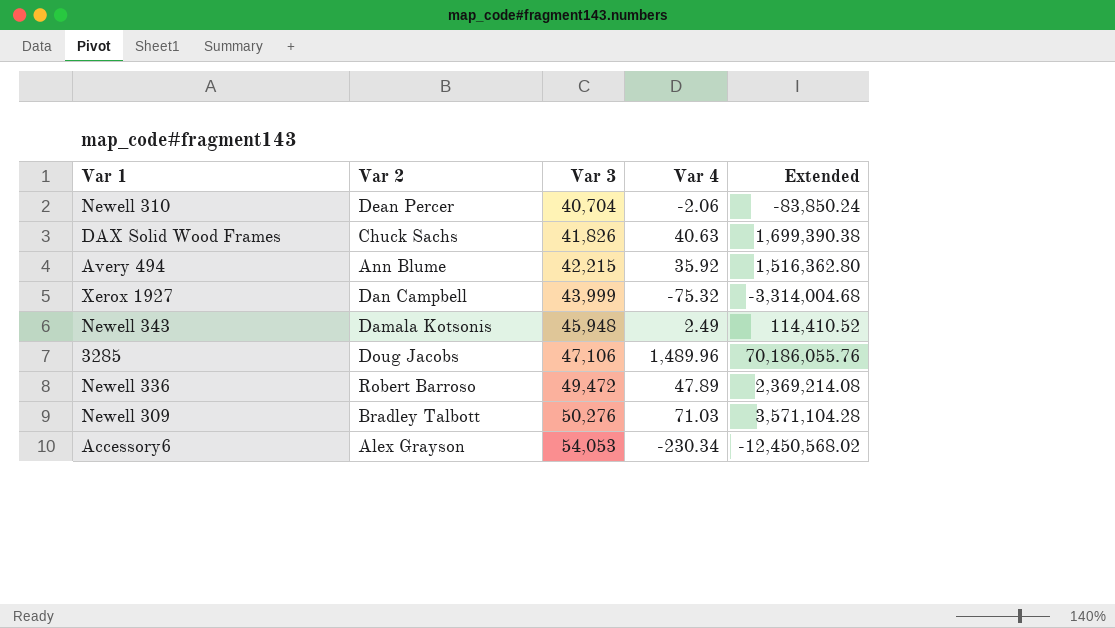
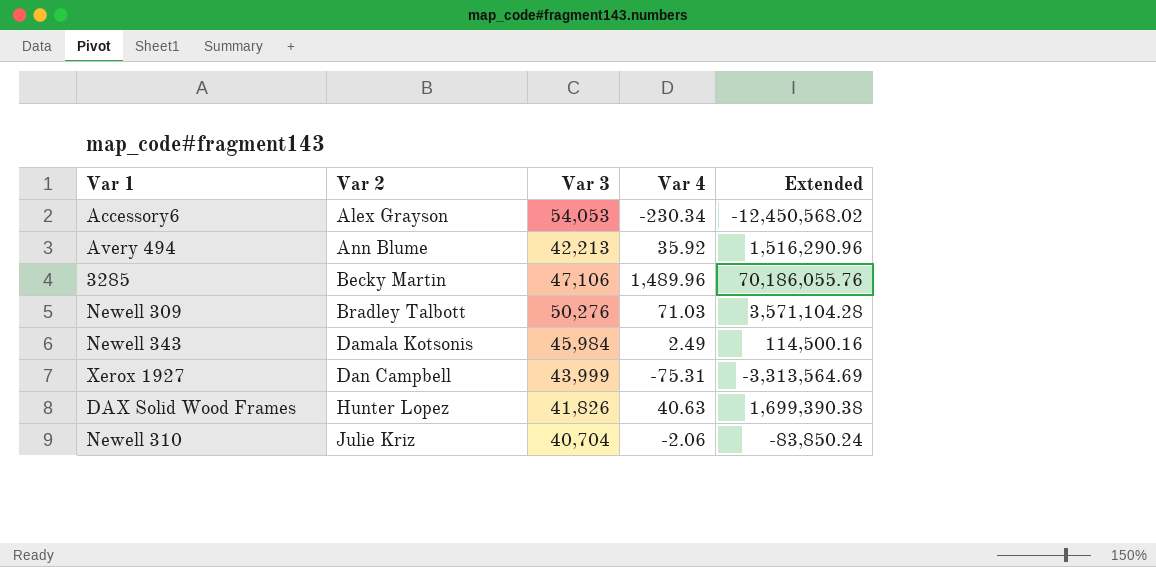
row order: Var 3 ascending -> Var 2 ascending
row Newell 336: Robert Barroso | 49,472 | 47.89 | 2,369,214.08 -> none
Avery 494 | Var 3: 42,215 -> 42,213
Avery 494 | Extended: 1,516,362.80 -> 1,516,290.96
3285 | Var 2: Doug Jacobs -> Becky Martin
Newell 343 | Var 3: 45,948 -> 45,984
Newell 343 | Extended: 114,410.52 -> 114,500.16
Xerox 1927 | Var 4: -75.32 -> -75.31
Xerox 1927 | Extended: -3,314,004.68 -> -3,313,564.69
DAX Solid Wood Frames | Var 2: Chuck Sachs -> Hunter Lopez
Newell 310 | Var 2: Dean Percer -> Julie Kriz

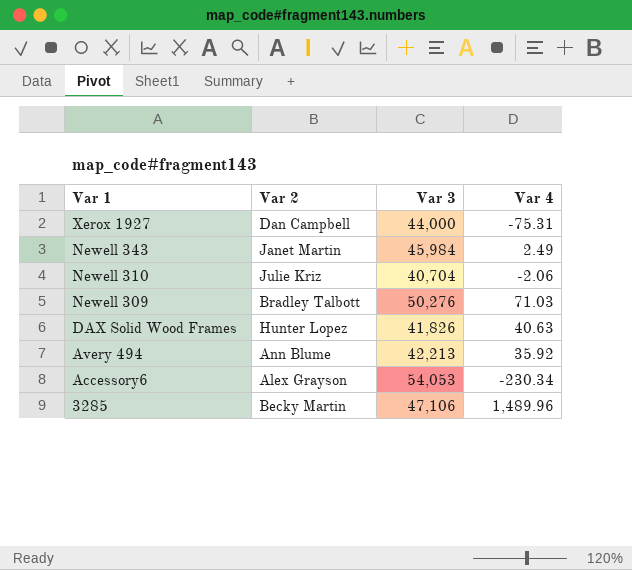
row order: Var 2 ascending -> Var 1 descending
column Extended | formula: [Var 3] * [Var 4] -> none
Xerox 1927 | Var 3: 43,999 -> 44,000
Newell 343 | Var 2: Damala Kotsonis -> Janet Martin

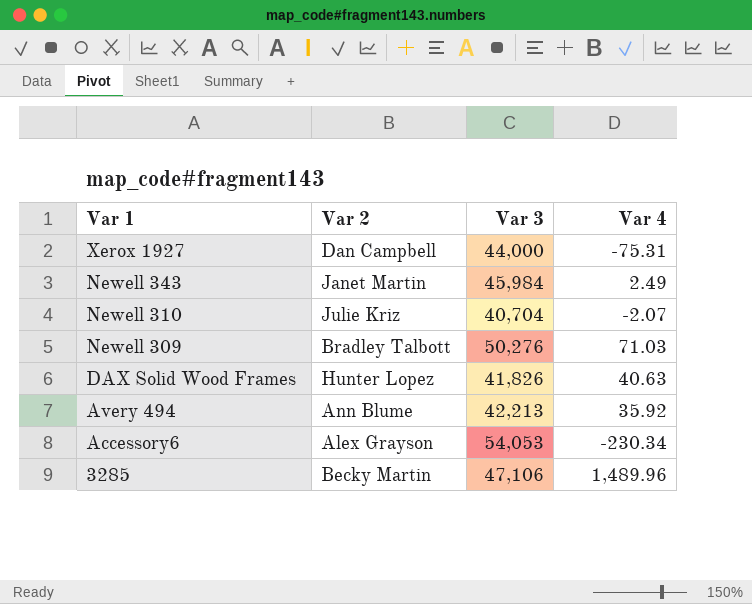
Newell 310 | Var 4: -2.06 -> -2.07

